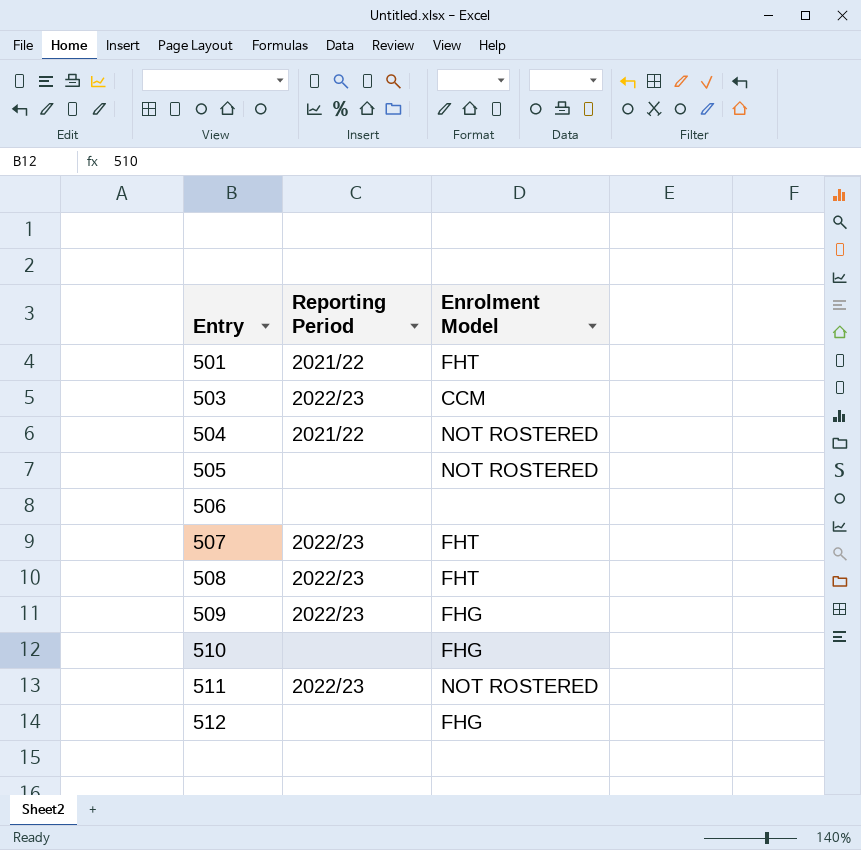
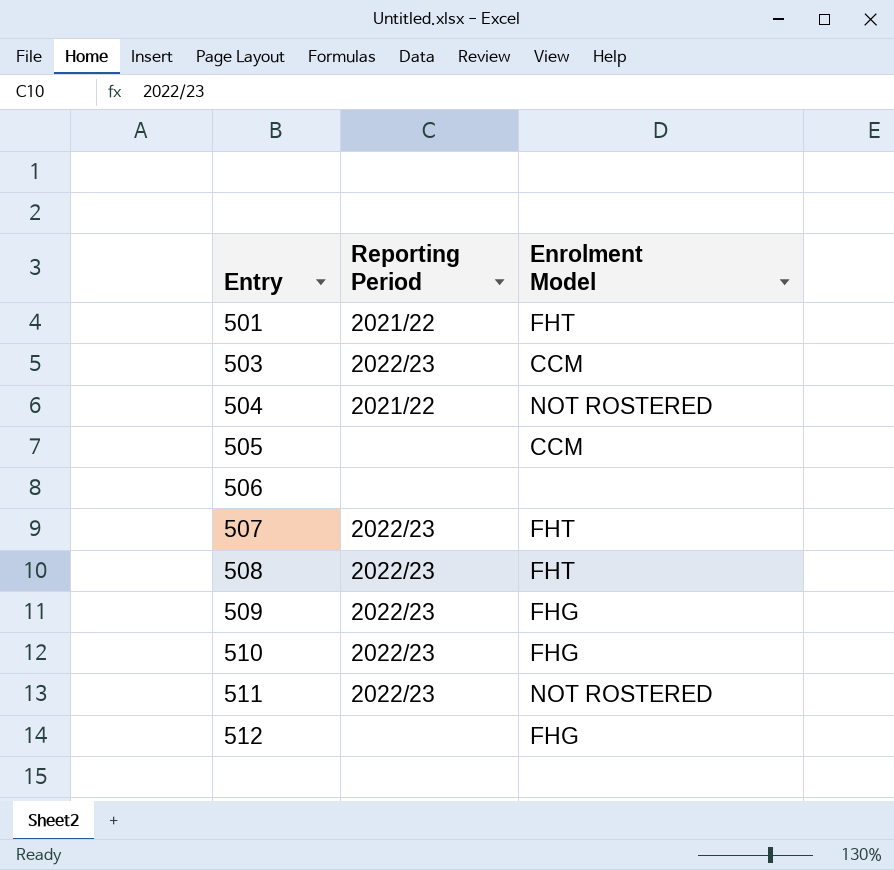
505 | Enrolment Model: NOT ROSTERED -> CCM
510 | Reporting Period: none -> 2022/23

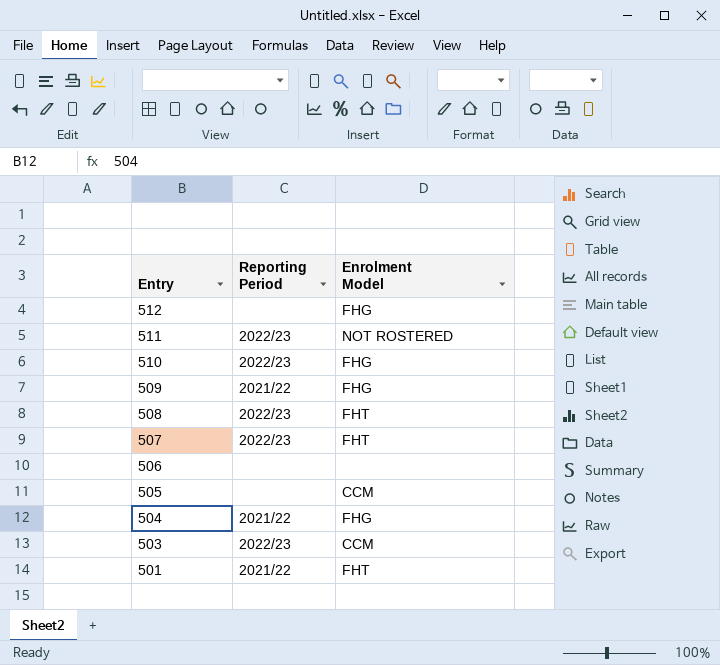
row order: Entry ascending -> Entry descending
509 | Reporting Period: 2022/23 -> 2021/22
504 | Enrolment Model: NOT ROSTERED -> FHG

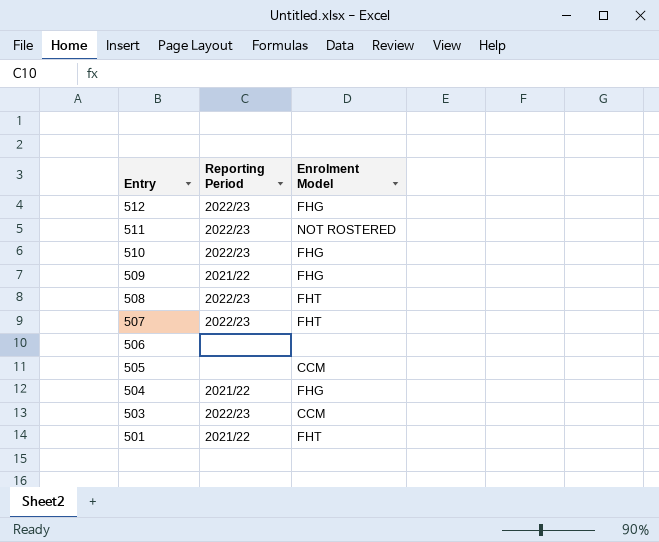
512 | Reporting Period: none -> 2022/23

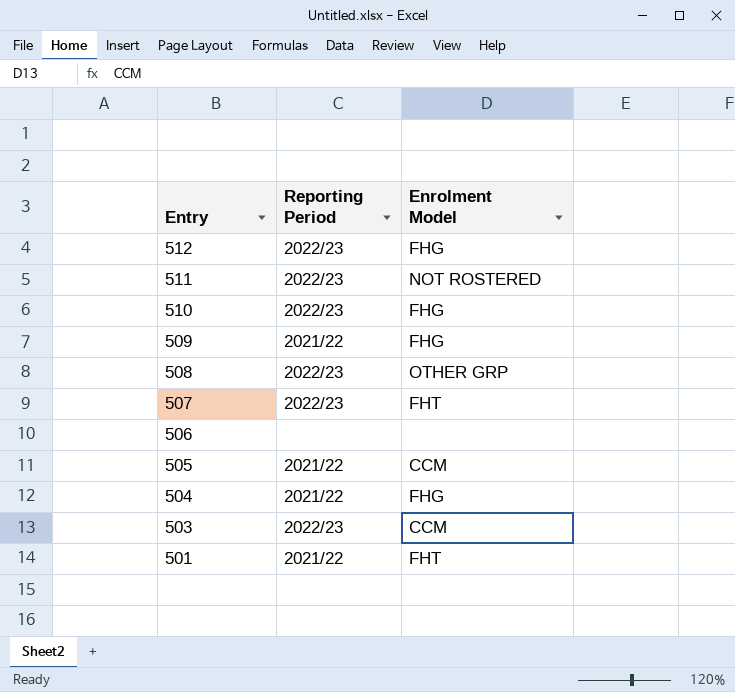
508 | Enrolment Model: FHT -> OTHER GRP
505 | Reporting Period: none -> 2021/22

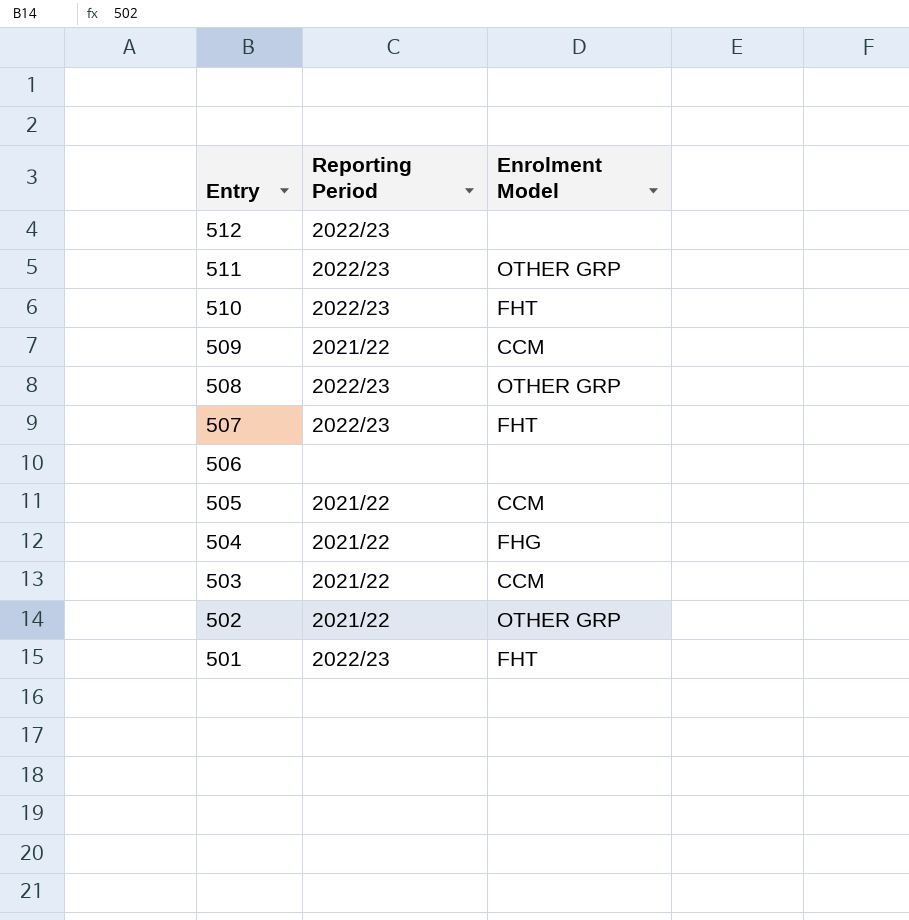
512 | Enrolment Model: FHG -> none
511 | Enrolment Model: NOT ROSTERED -> OTHER GRP
510 | Enrolment Model: FHG -> FHT
509 | Enrolment Model: FHG -> CCM
503 | Reporting Period: 2022/23 -> 2021/22
row 502: none -> 2021/22 | OTHER GRP
501 | Reporting Period: 2021/22 -> 2022/23

